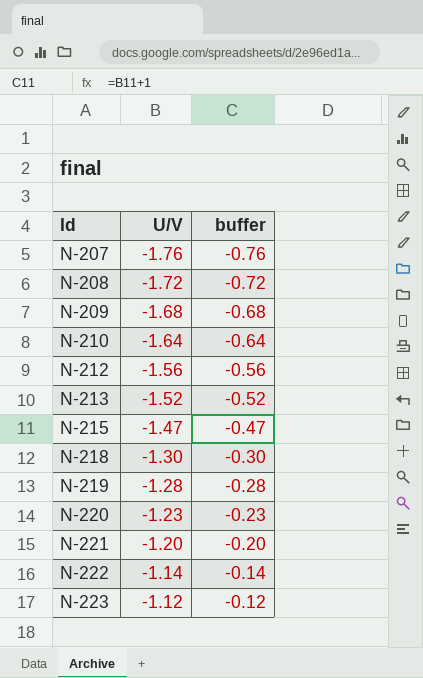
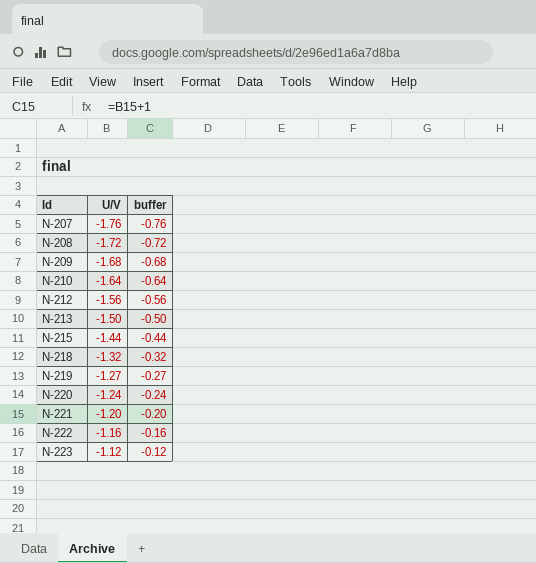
N-213 | U/V: -1.52 -> -1.50
N-213 | buffer: -0.52 -> -0.50
N-215 | U/V: -1.47 -> -1.44
N-215 | buffer: -0.47 -> -0.44
N-218 | U/V: -1.30 -> -1.32
N-218 | buffer: -0.30 -> -0.32
N-219 | U/V: -1.28 -> -1.27
N-219 | buffer: -0.28 -> -0.27
N-220 | U/V: -1.23 -> -1.24
N-220 | buffer: -0.23 -> -0.24
N-222 | U/V: -1.14 -> -1.16
N-222 | buffer: -0.14 -> -0.16

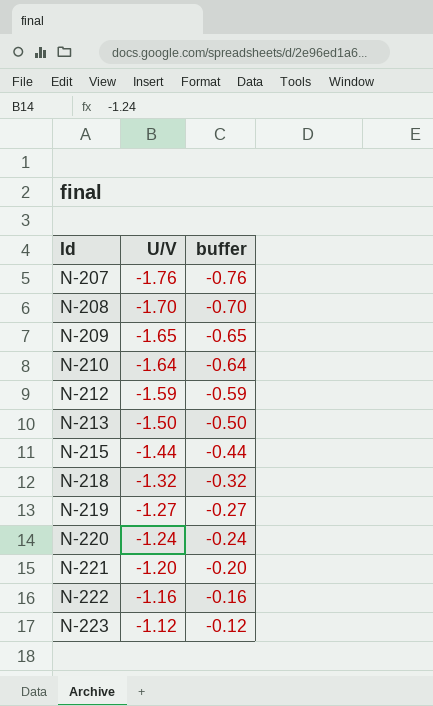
N-208 | U/V: -1.72 -> -1.70
N-208 | buffer: -0.72 -> -0.70
N-209 | U/V: -1.68 -> -1.65
N-209 | buffer: -0.68 -> -0.65
N-212 | U/V: -1.56 -> -1.59
N-212 | buffer: -0.56 -> -0.59

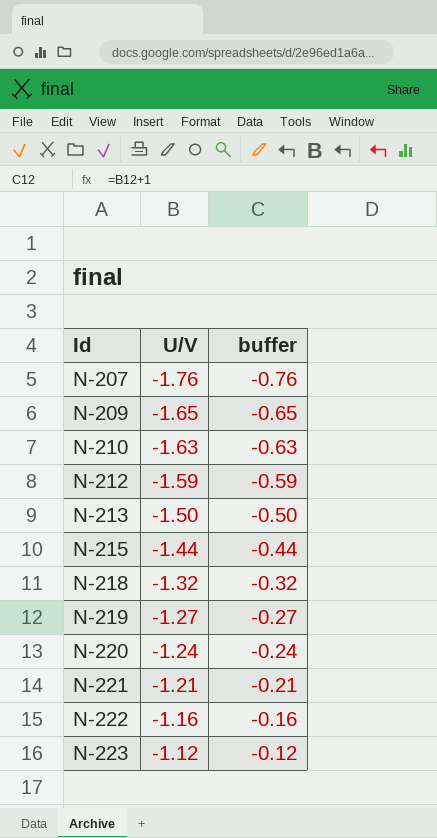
row N-208: -1.70 | -0.70 -> none
N-210 | U/V: -1.64 -> -1.63
N-210 | buffer: -0.64 -> -0.63
N-221 | U/V: -1.20 -> -1.21
N-221 | buffer: -0.20 -> -0.21

